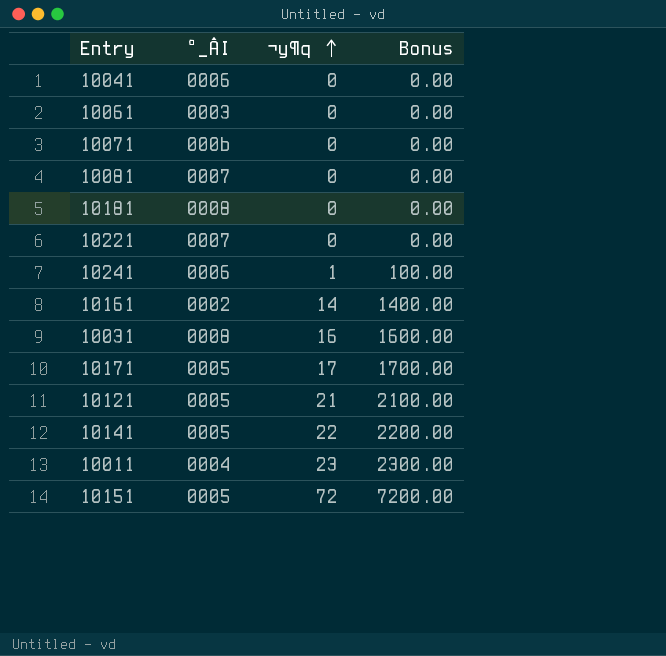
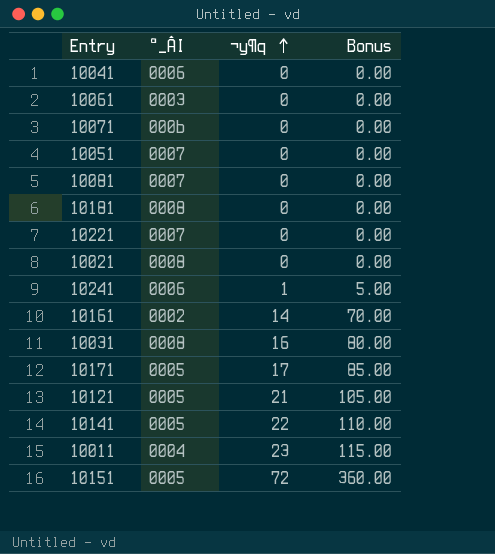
column Bonus | formula: [¬y¶q] * 100 -> [¬y¶q] * 5
row 10051: none -> 0007 | 0 | 0.00
row 10021: none -> 0008 | 0 | 0.00

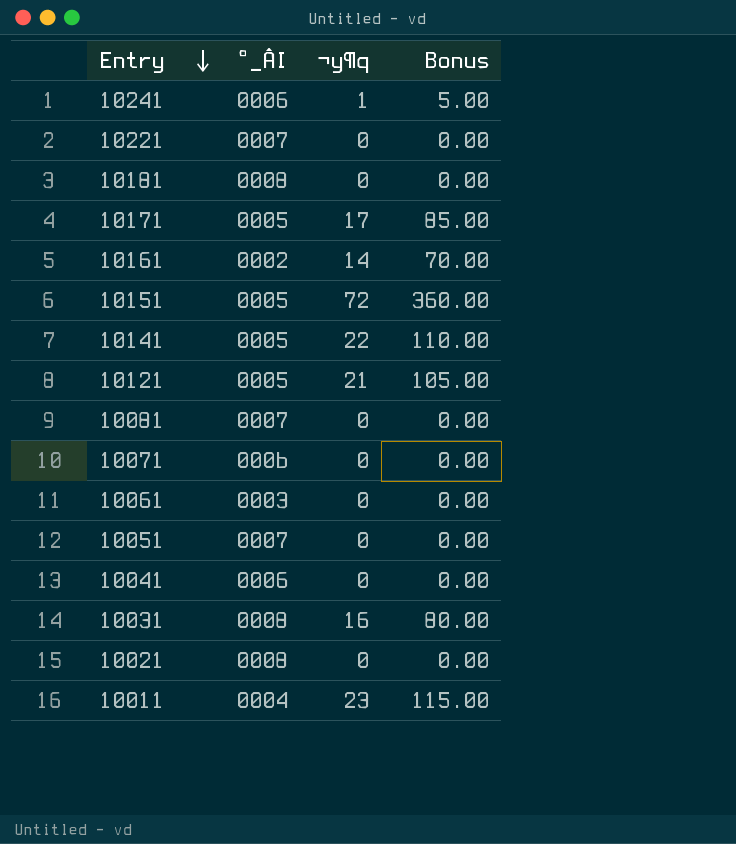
row order: ¬y¶q ascending -> Entry descending

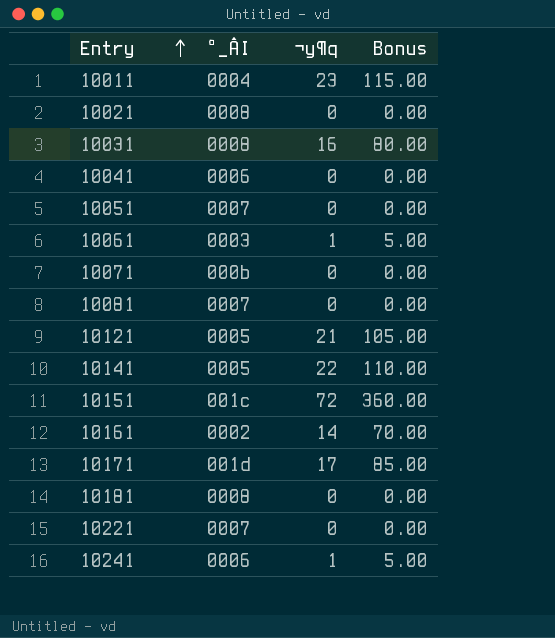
row order: Entry descending -> Entry ascending
10061 | ¬y¶q: 0 -> 1
10061 | Bonus: 0.00 -> 5.00
10151 | °_ÂI: 0005 -> 001c
10171 | °_ÂI: 0005 -> 001d

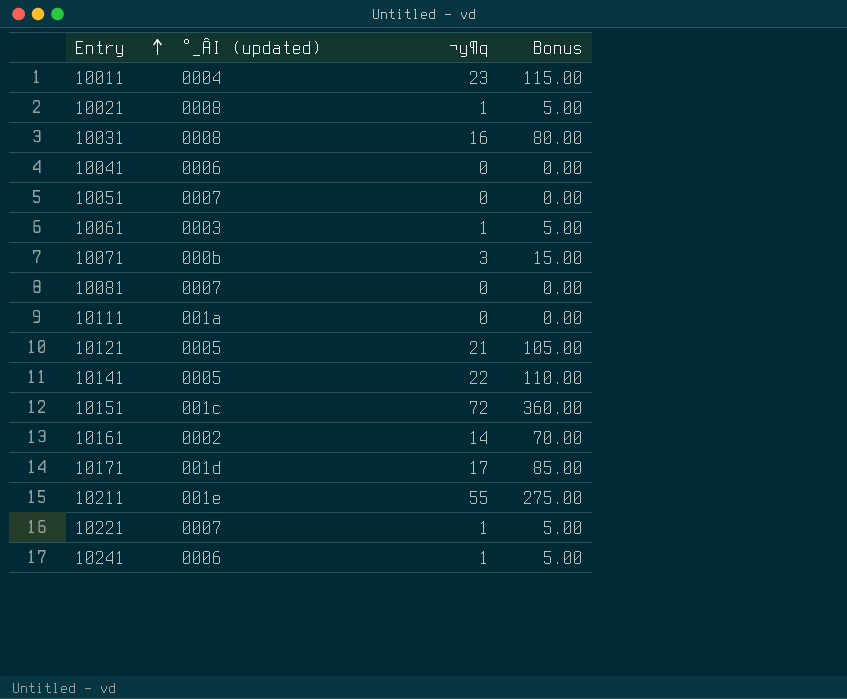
column name: °_ÂI -> °_ÂI (updated)
row 10181: 0008 | 0 | 0.00 -> none
10021 | ¬y¶q: 0 -> 1
10021 | Bonus: 0.00 -> 5.00
10071 | ¬y¶q: 0 -> 3
10071 | Bonus: 0.00 -> 15.00
row 10111: none -> 001a | 0 | 0.00
row 10211: none -> 001e | 55 | 275.00
10221 | ¬y¶q: 0 -> 1
10221 | Bonus: 0.00 -> 5.00

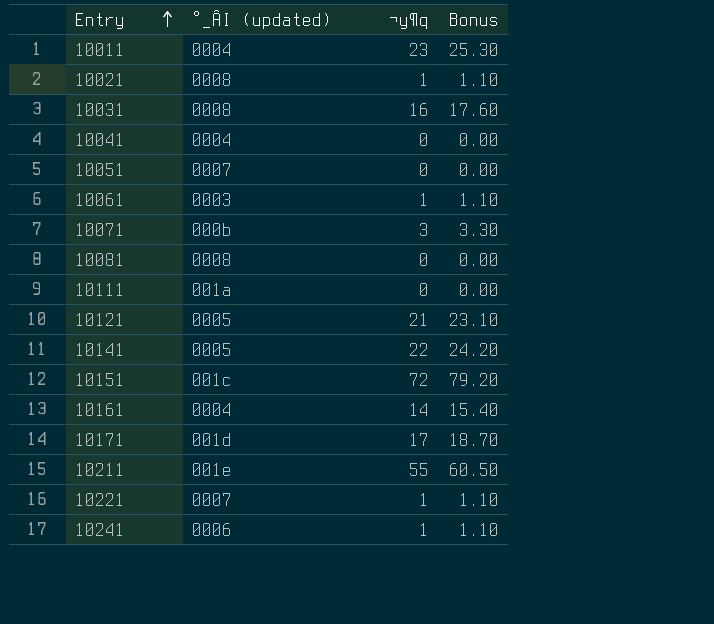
column Bonus | formula: [¬y¶q] * 5 -> [¬y¶q] * 1.1
10041 | °_ÂI (updated): 0006 -> 0004
10081 | °_ÂI (updated): 0007 -> 0008
10161 | °_ÂI (updated): 0002 -> 0004

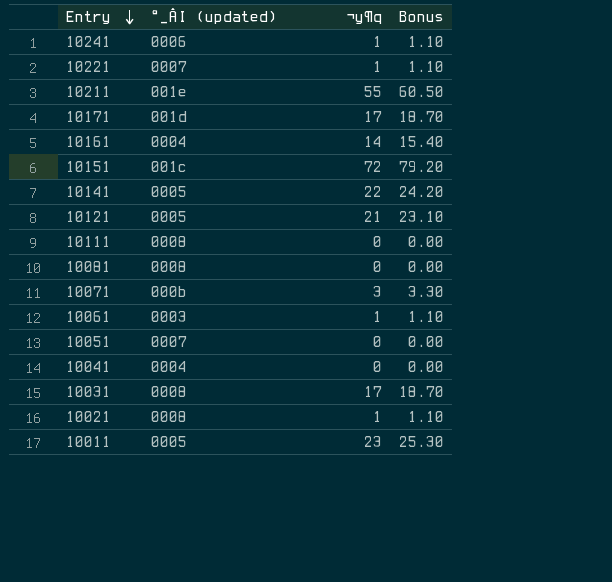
row order: Entry ascending -> Entry descending
10111 | °_ÂI (updated): 001a -> 0008
10031 | ¬y¶q: 16 -> 17
10031 | Bonus: 17.60 -> 18.70
10011 | °_ÂI (updated): 0004 -> 0005

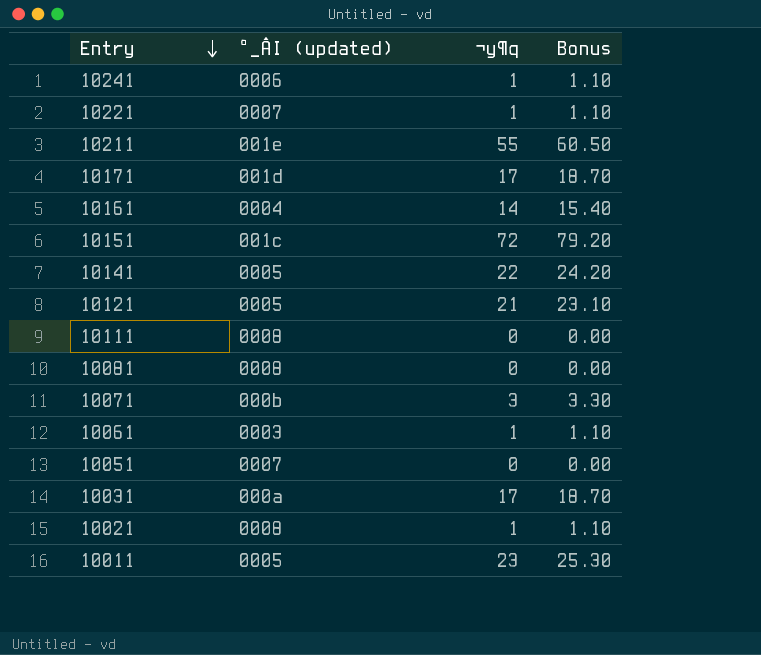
row 10041: 0004 | 0 | 0.00 -> none
10031 | °_ÂI (updated): 0008 -> 000a

